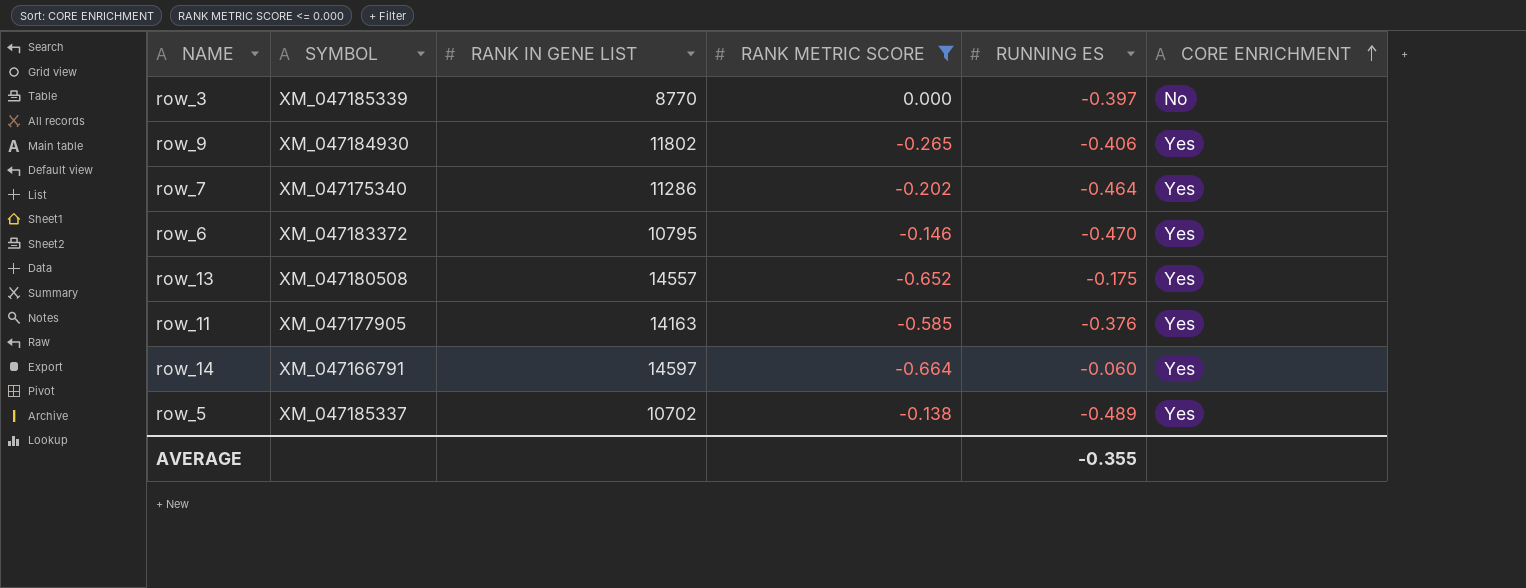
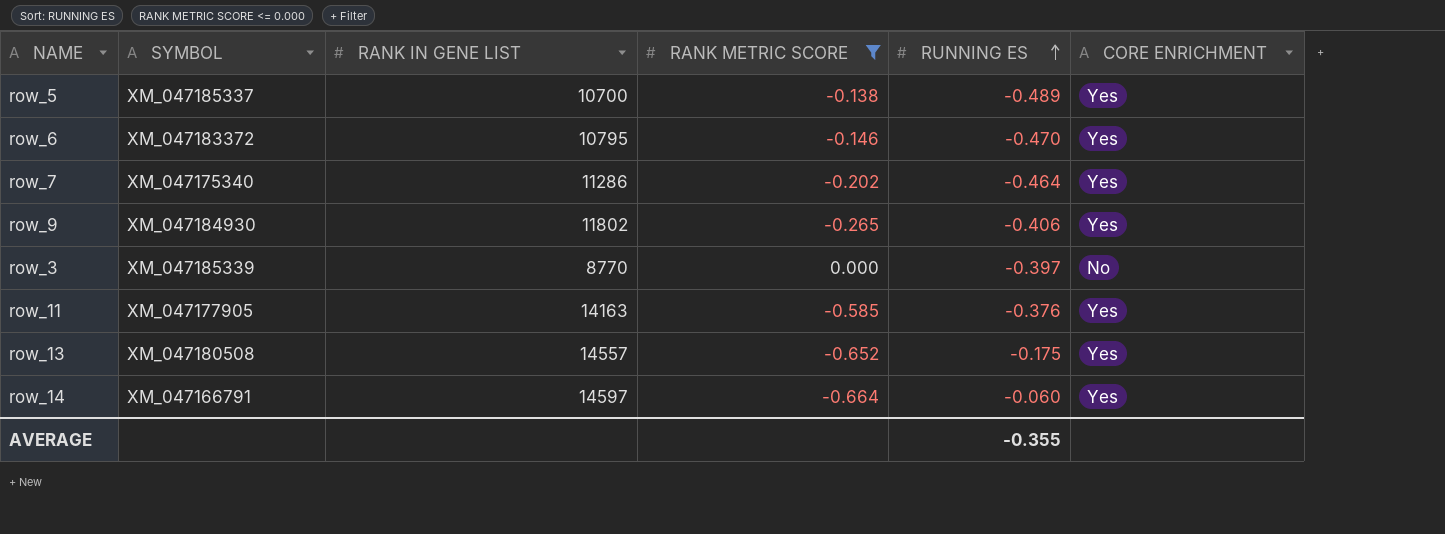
row order: CORE ENRICHMENT ascending -> RUNNING ES ascending
row_5 | RANK IN GENE LIST: 10702 -> 10700

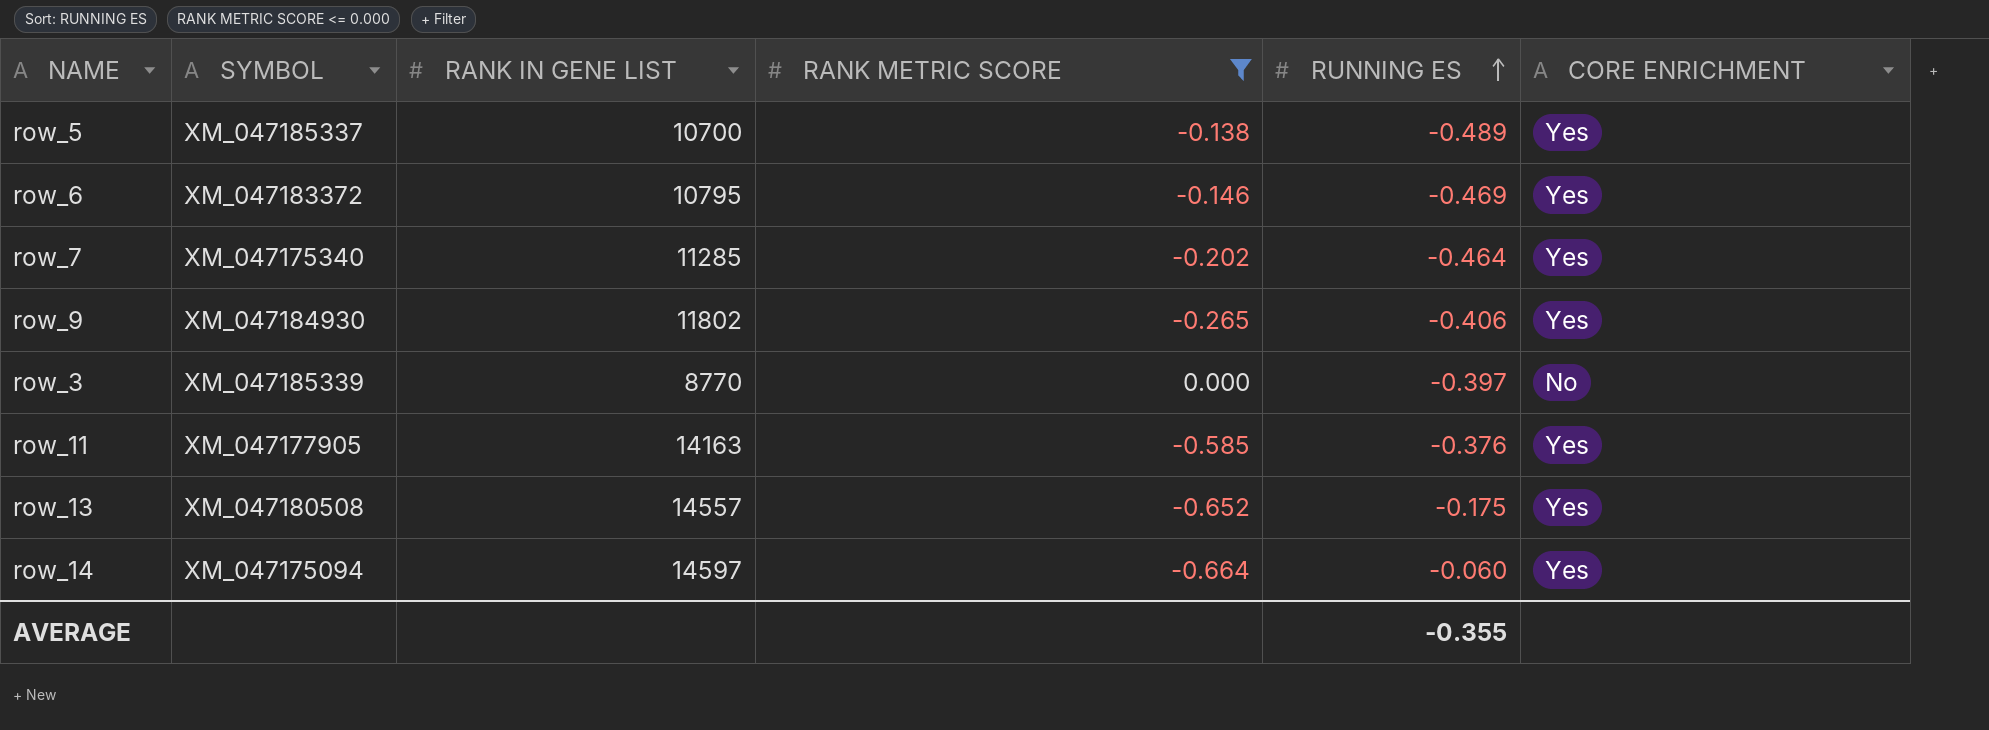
row_6 | RUNNING ES: -0.470 -> -0.469
row_7 | RANK IN GENE LIST: 11286 -> 11285
row_14 | SYMBOL: XM_047166791 -> XM_047175094

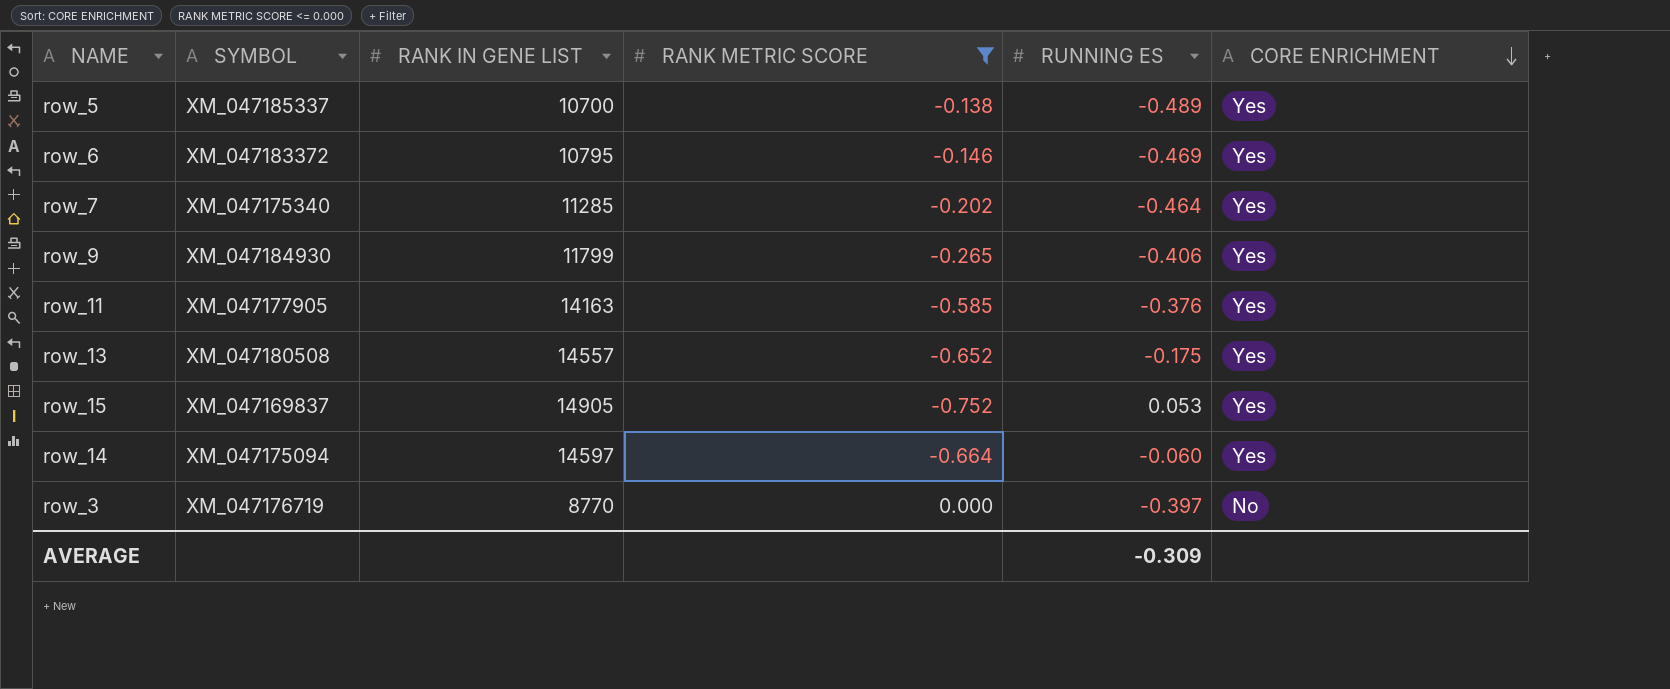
row order: RUNNING ES ascending -> CORE ENRICHMENT descending
row_9 | RANK IN GENE LIST: 11802 -> 11799
row row_15: none -> XM_047169837 | 14905 | -0.752 | 0.053 | Yes
row_3 | SYMBOL: XM_047185339 -> XM_047176719
AVERAGE | RUNNING ES: -0.355 -> -0.309

